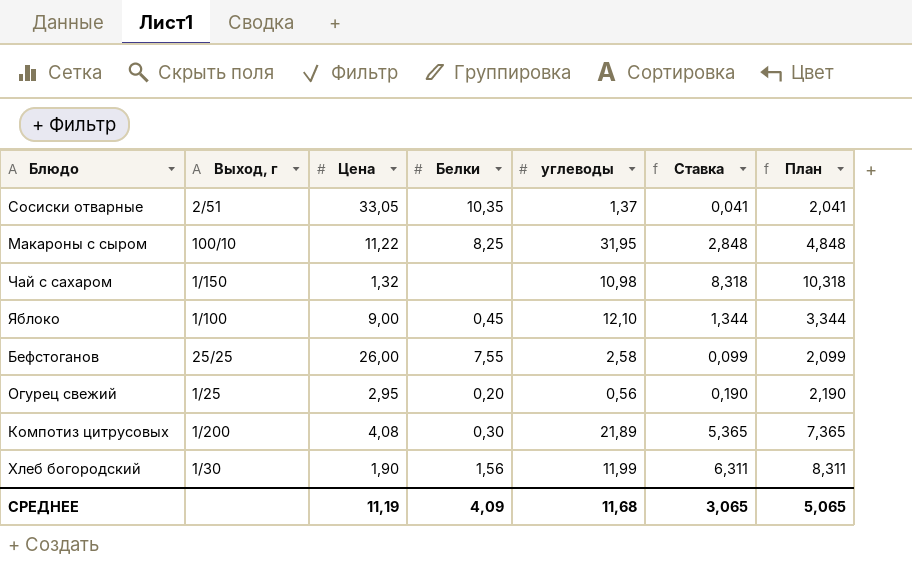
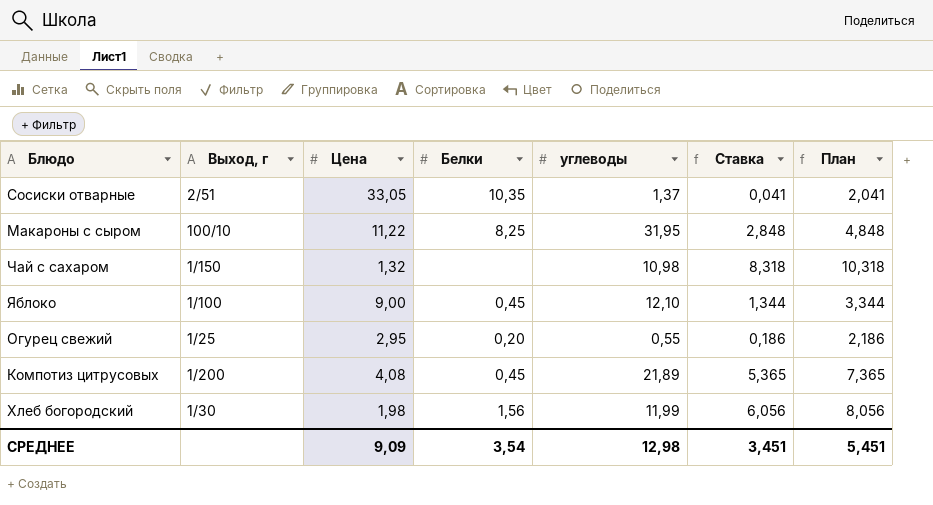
row Бефстоганов: 25/25 | 26,00 | 7,55 | 2,58 | 0,099 | 2,099 -> none
Огурец свежий | углеводы: 0,56 -> 0,55
Огурец свежий | Ставка: 0,190 -> 0,186
Огурец свежий | План: 2,190 -> 2,186
Компотиз цитрусовых | Белки: 0,30 -> 0,45
Хлеб богородский | Цена: 1,90 -> 1,98
Хлеб богородский | Ставка: 6,311 -> 6,056
Хлеб богородский | План: 8,311 -> 8,056
СРЕДНЕЕ | Цена: 11,19 -> 9,09
СРЕДНЕЕ | Белки: 4,09 -> 3,54
СРЕДНЕЕ | углеводы: 11,68 -> 12,98
СРЕДНЕЕ | Ставка: 3,065 -> 3,451
СРЕДНЕЕ | План: 5,065 -> 5,451

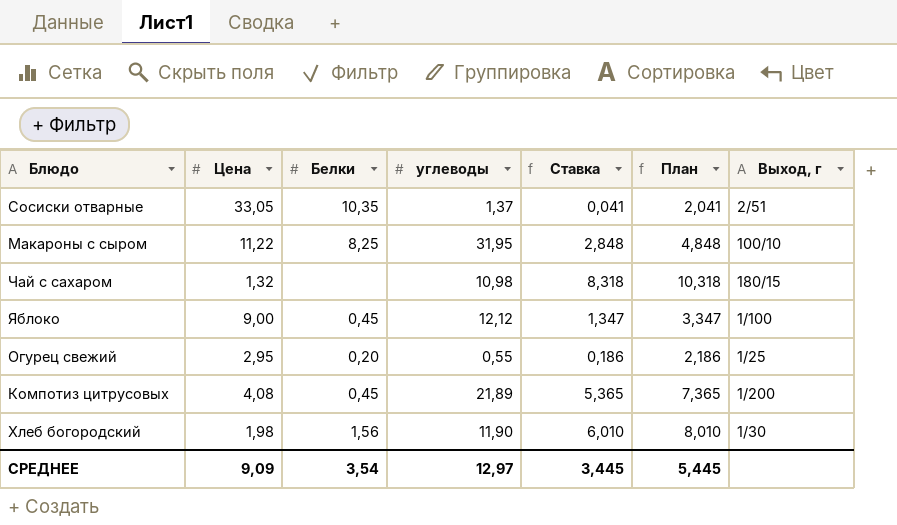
column Выход, г | position: 2 -> 7
Чай с сахаром | Выход, г: 1/150 -> 180/15
Яблоко | углеводы: 12,10 -> 12,12
Яблоко | Ставка: 1,344 -> 1,347
Яблоко | План: 3,344 -> 3,347
Хлеб богородский | углеводы: 11,99 -> 11,90
Хлеб богородский | Ставка: 6,056 -> 6,010
Хлеб богородский | План: 8,056 -> 8,010
СРЕДНЕЕ | углеводы: 12,98 -> 12,97
СРЕДНЕЕ | Ставка: 3,451 -> 3,445
СРЕДНЕЕ | План: 5,451 -> 5,445

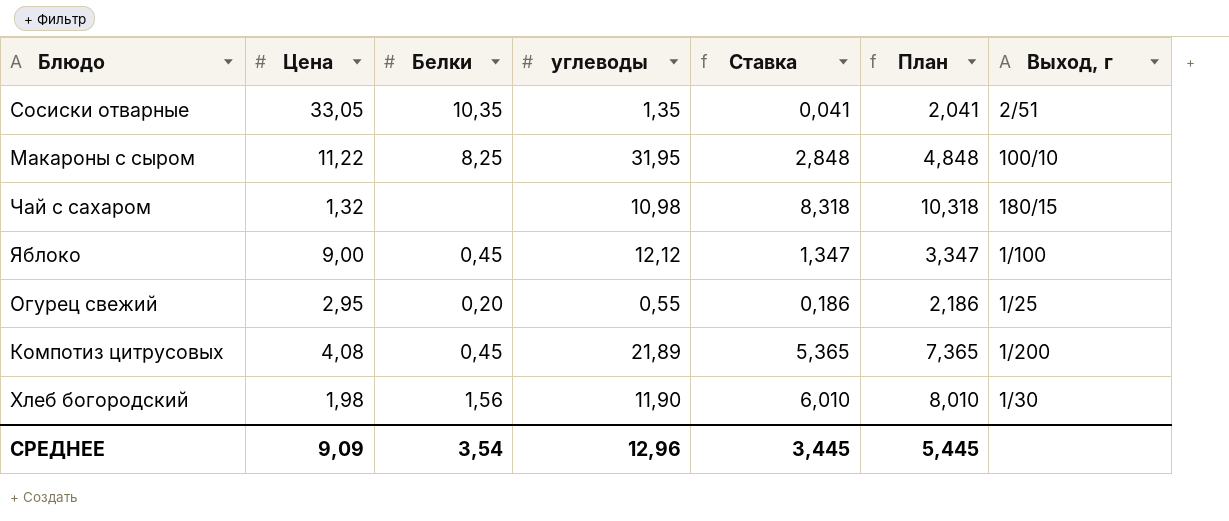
Сосиски отварные | углеводы: 1,37 -> 1,35
СРЕДНЕЕ | углеводы: 12,97 -> 12,96

